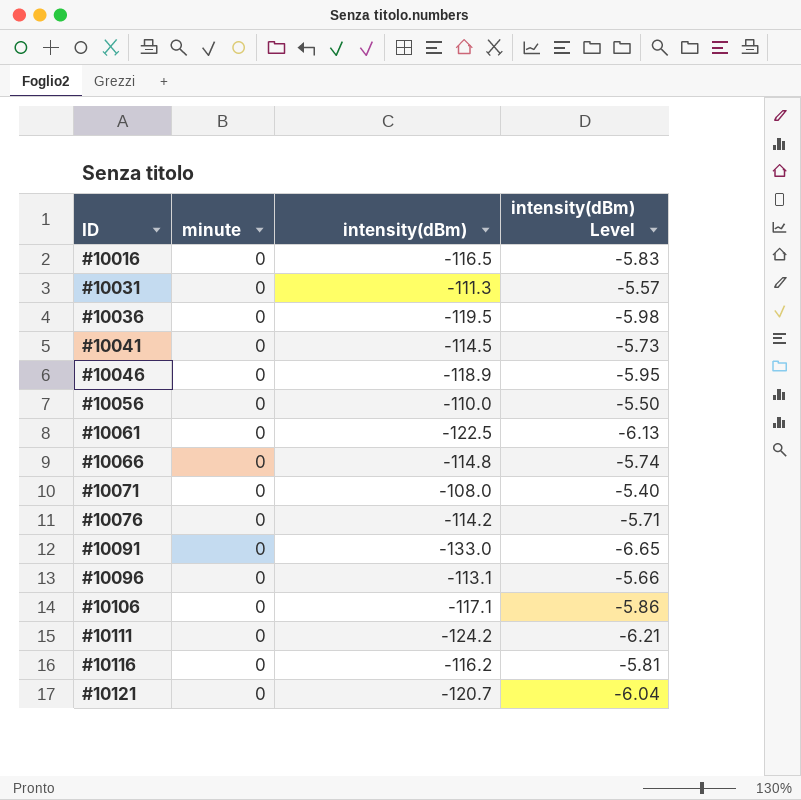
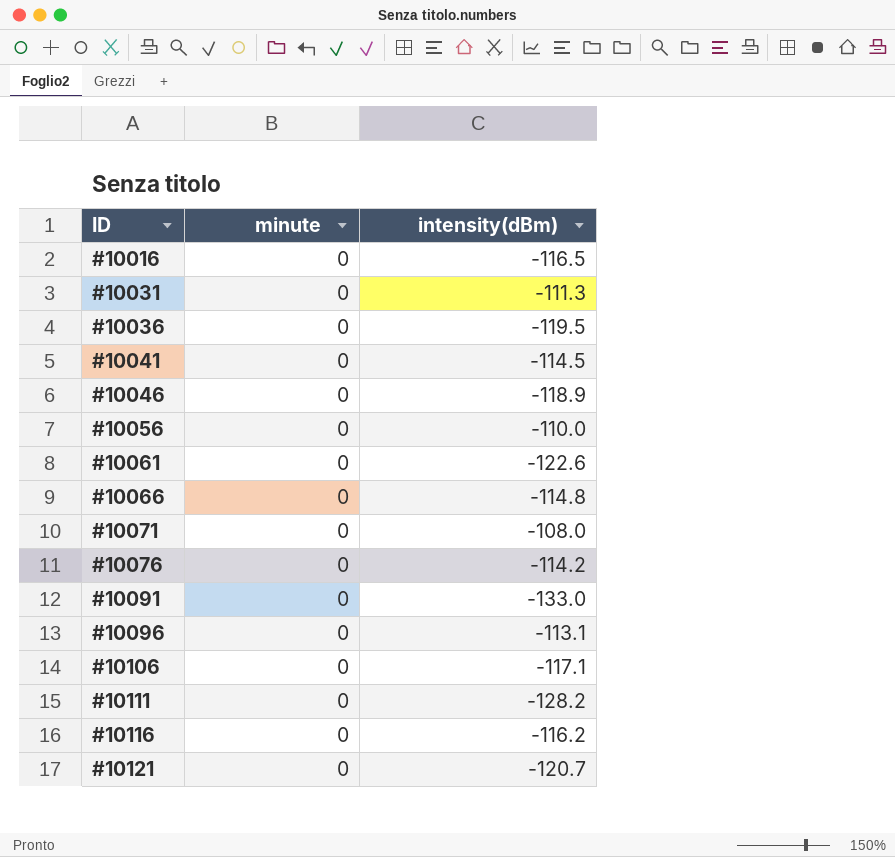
column intensity(dBm) Level | formula: [intensity(dBm)] * 0.05 -> none
#10061 | intensity(dBm): -122.5 -> -122.6
#10111 | intensity(dBm): -124.2 -> -128.2

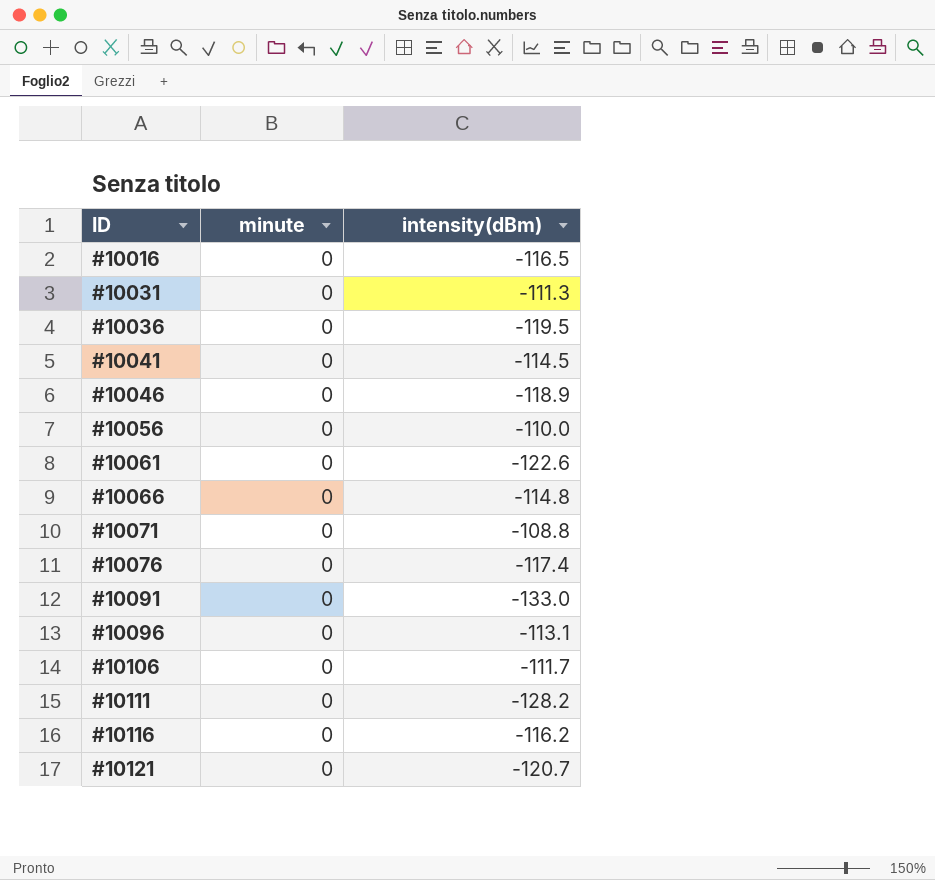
#10071 | intensity(dBm): -108.0 -> -108.8
#10076 | intensity(dBm): -114.2 -> -117.4
#10106 | intensity(dBm): -117.1 -> -111.7

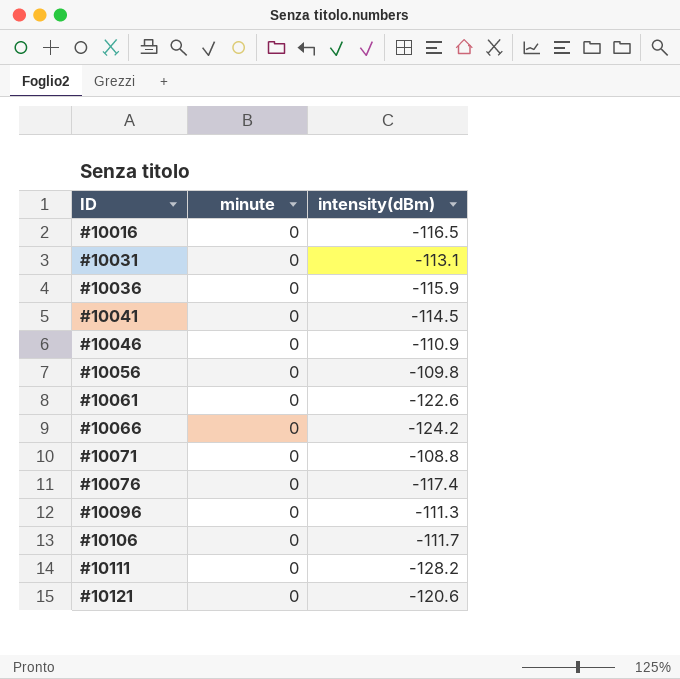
row #10091: 0 | -133.0 -> none
row #10116: 0 | -116.2 -> none
#10031 | intensity(dBm): -111.3 -> -113.1
#10036 | intensity(dBm): -119.5 -> -115.9
#10046 | intensity(dBm): -118.9 -> -110.9
#10056 | intensity(dBm): -110.0 -> -109.8
#10066 | intensity(dBm): -114.8 -> -124.2
#10096 | intensity(dBm): -113.1 -> -111.3
#10121 | intensity(dBm): -120.7 -> -120.6

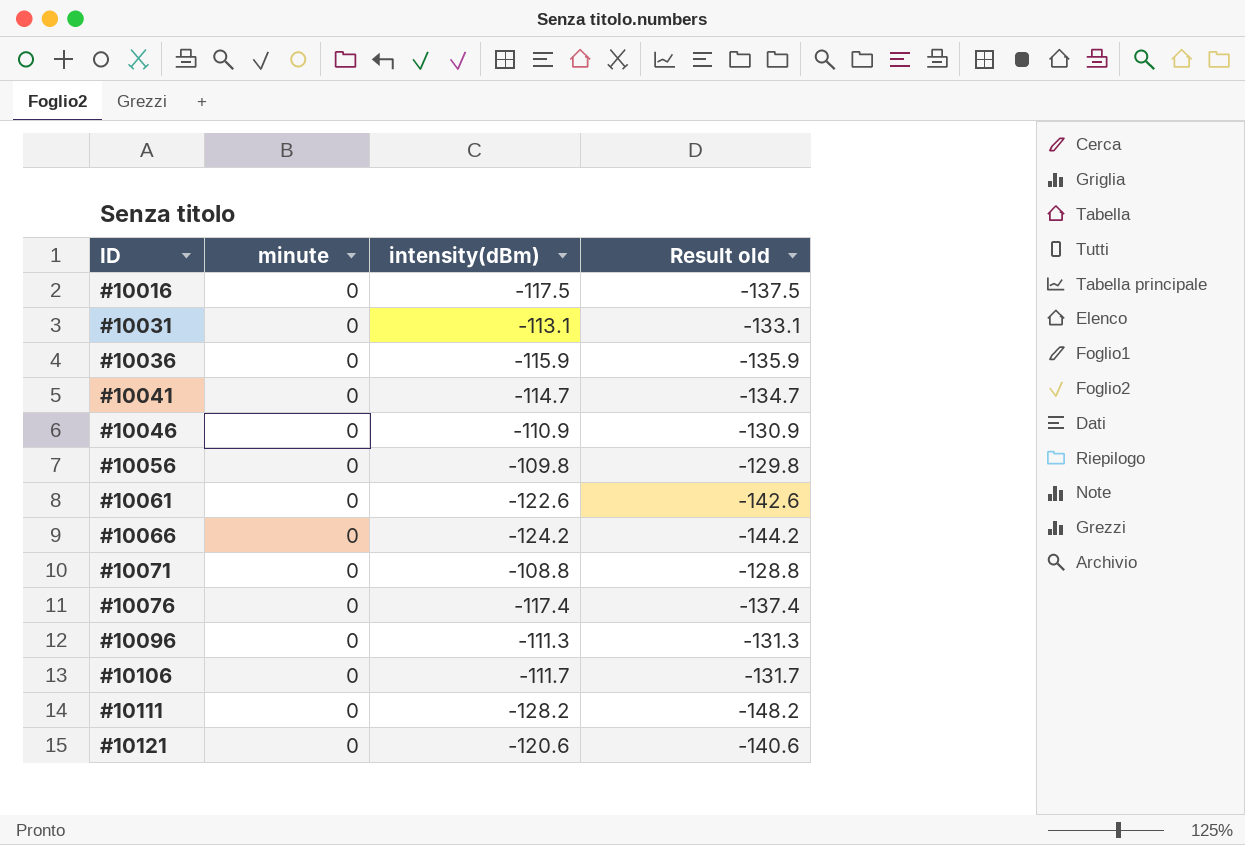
column Result old | formula: none -> [intensity(dBm)] - 20
#10016 | intensity(dBm): -116.5 -> -117.5
#10041 | intensity(dBm): -114.5 -> -114.7

